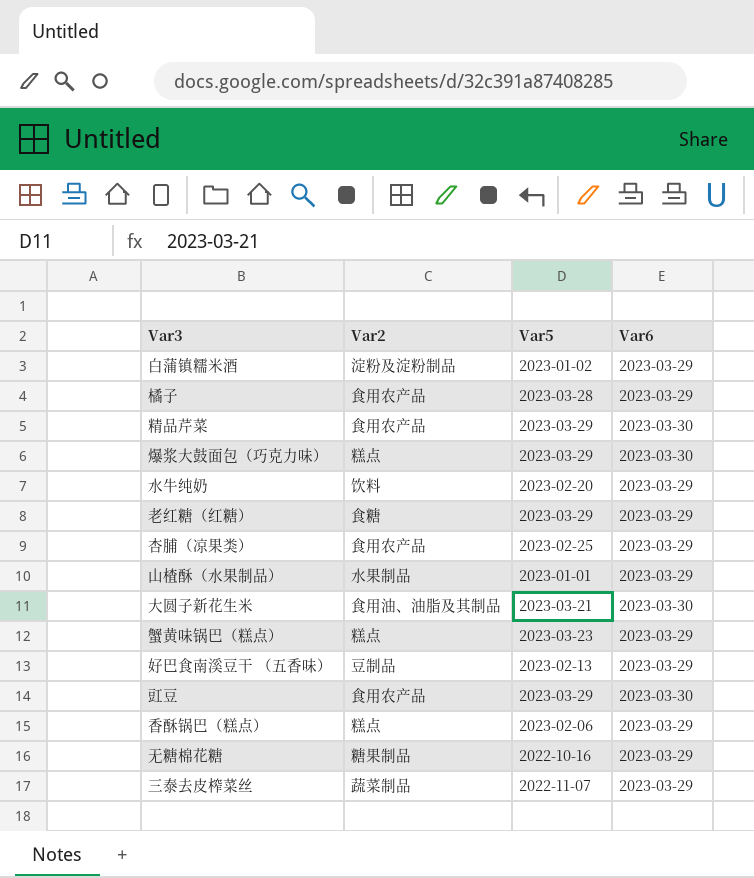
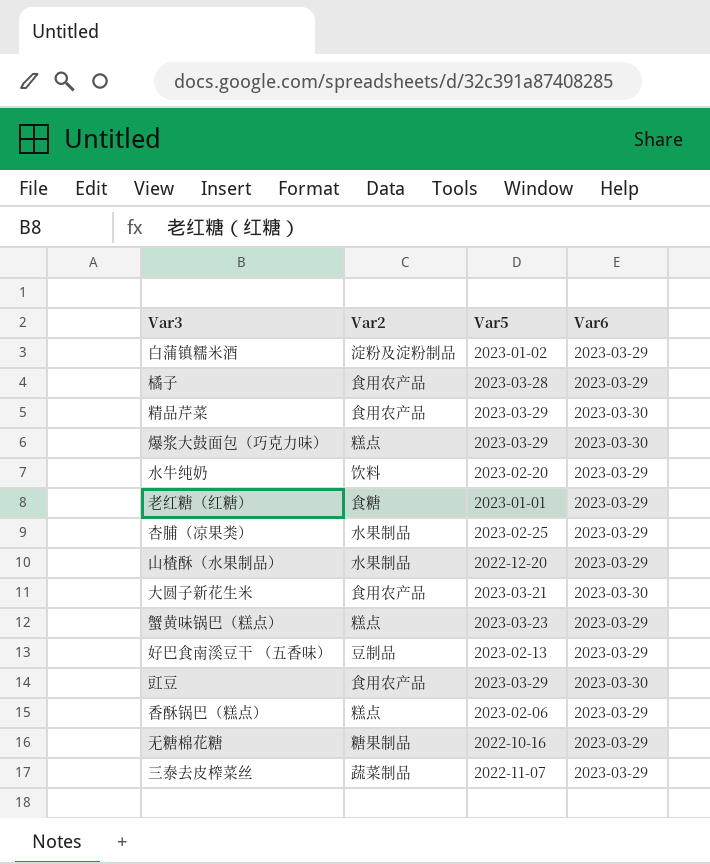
老红糖（红糖） | Var5: 2023-03-29 -> 2023-01-01
杏脯（凉果类） | Var2: 食用农产品 -> 水果制品
山楂酥（水果制品） | Var5: 2023-01-01 -> 2022-12-20
大圆子新花生米 | Var2: 食用油、油脂及其制品 -> 食用农产品

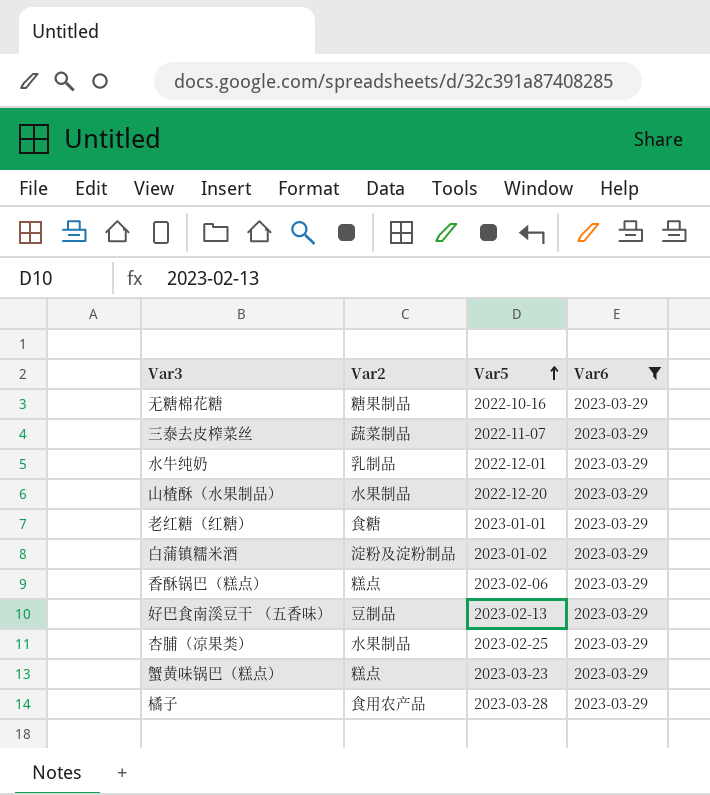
filter: none -> Var6 = 2023-03-29
row order: none -> Var5 ascending
水牛纯奶 | Var2: 饮料 -> 乳制品
水牛纯奶 | Var5: 2023-02-20 -> 2022-12-01

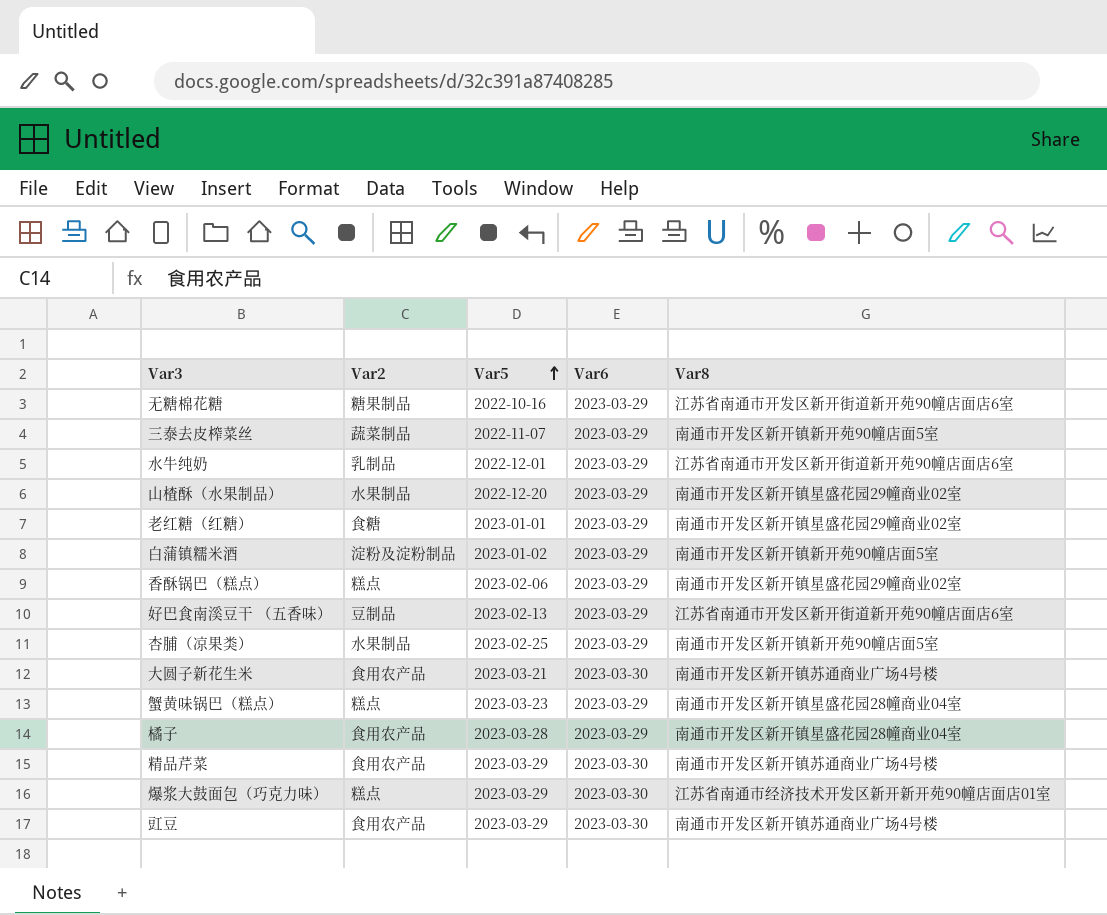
filter: Var6 = 2023-03-29 -> none
column Var8 | position: none -> 5

